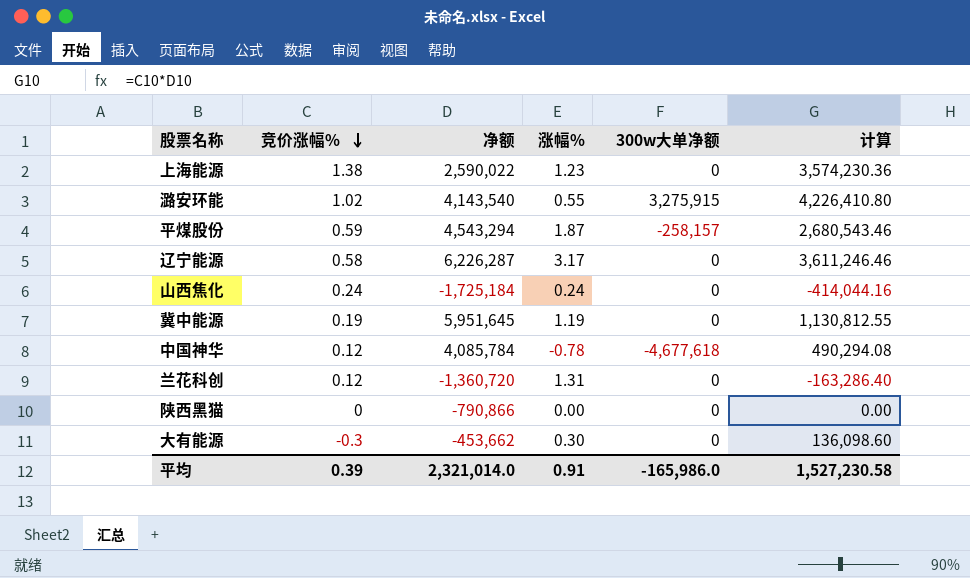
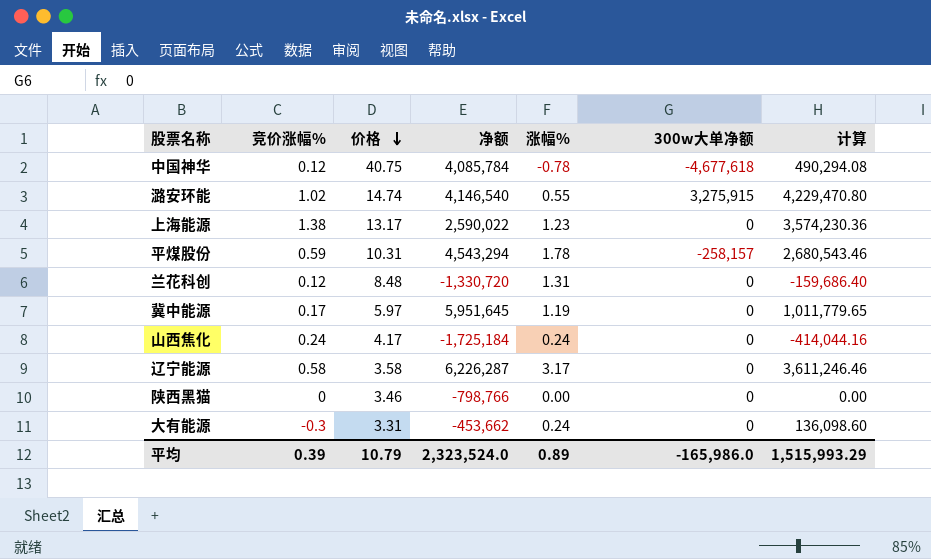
row order: 竞价涨幅% descending -> 价格 descending
column 价格 | position: none -> 3
潞安环能 | 净额: 4,143,540 -> 4,146,540
潞安环能 | 计算: 4,226,410.80 -> 4,229,470.80
平煤股份 | 涨幅%: 1.87 -> 1.78
兰花科创 | 净额: -1,360,720 -> -1,330,720
兰花科创 | 计算: -163,286.40 -> -159,686.40
冀中能源 | 竞价涨幅%: 0.19 -> 0.17
冀中能源 | 计算: 1,130,812.55 -> 1,011,779.65
陕西黑猫 | 净额: -790,866 -> -798,766
大有能源 | 涨幅%: 0.30 -> 0.24
平均 | 净额: 2,321,014.0 -> 2,323,524.0
平均 | 涨幅%: 0.91 -> 0.89
平均 | 计算: 1,527,230.58 -> 1,515,993.29

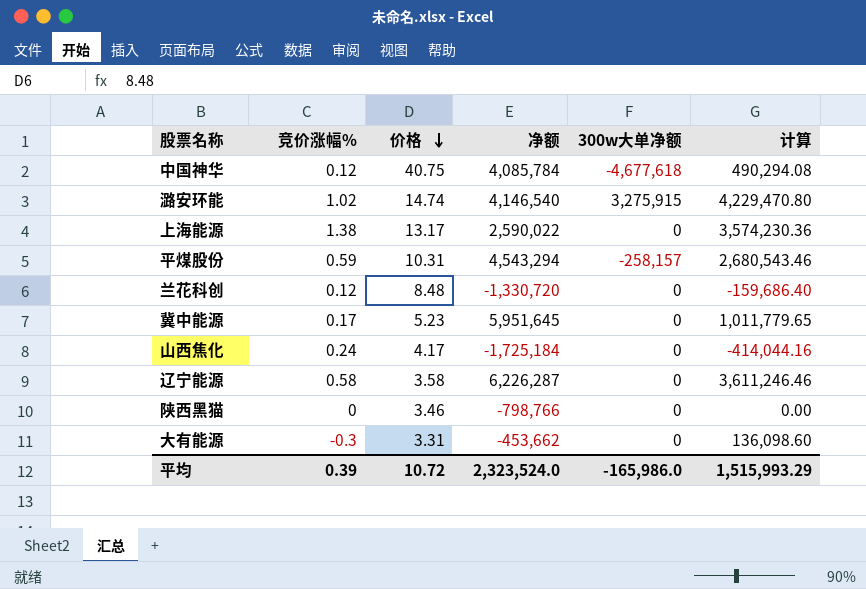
column 涨幅% | position: 5 -> none
冀中能源 | 价格: 5.97 -> 5.23
平均 | 价格: 10.79 -> 10.72

